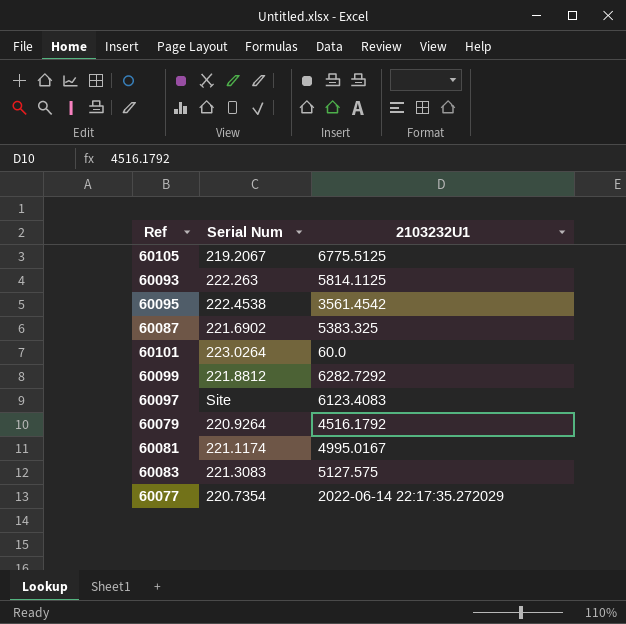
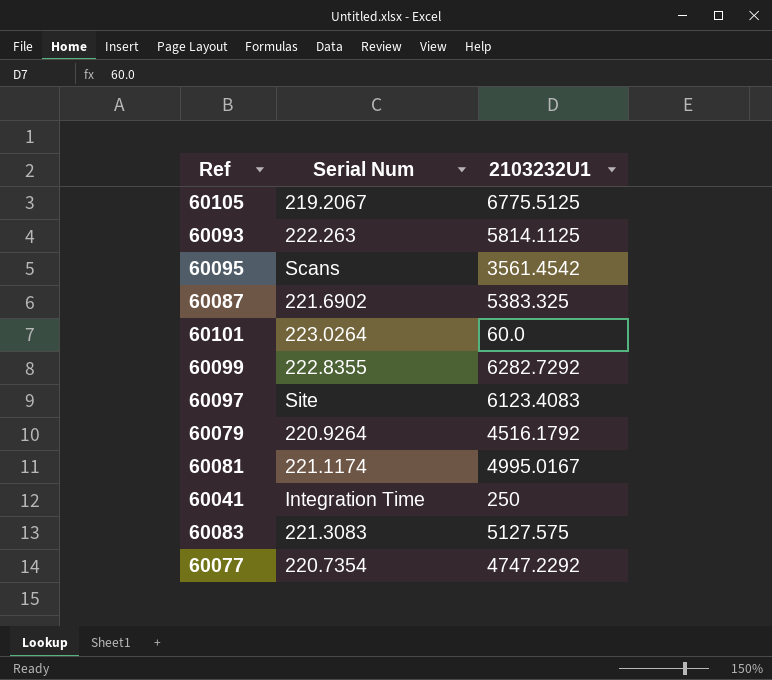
60095 | Serial Num: 222.4538 -> Scans
60099 | Serial Num: 221.8812 -> 222.8355
row 60041: none -> Integration Time | 250
60077 | 2103232U1: 2022-06-14 22:17:35.272029 -> 4747.2292

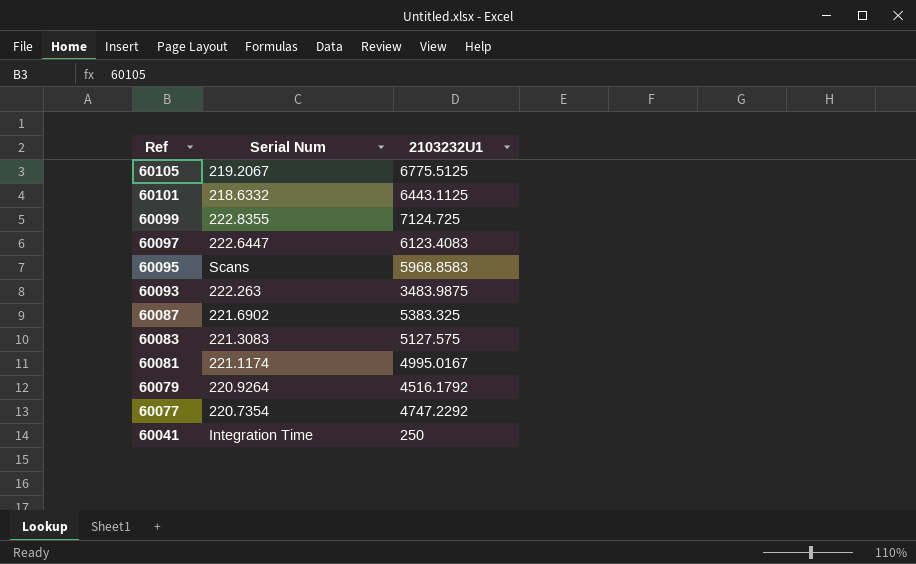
row order: none -> Ref descending
60101 | Serial Num: 223.0264 -> 218.6332
60101 | 2103232U1: 60.0 -> 6443.1125
60099 | 2103232U1: 6282.7292 -> 7124.725
60097 | Serial Num: Site -> 222.6447
60095 | 2103232U1: 3561.4542 -> 5968.8583
60093 | 2103232U1: 5814.1125 -> 3483.9875

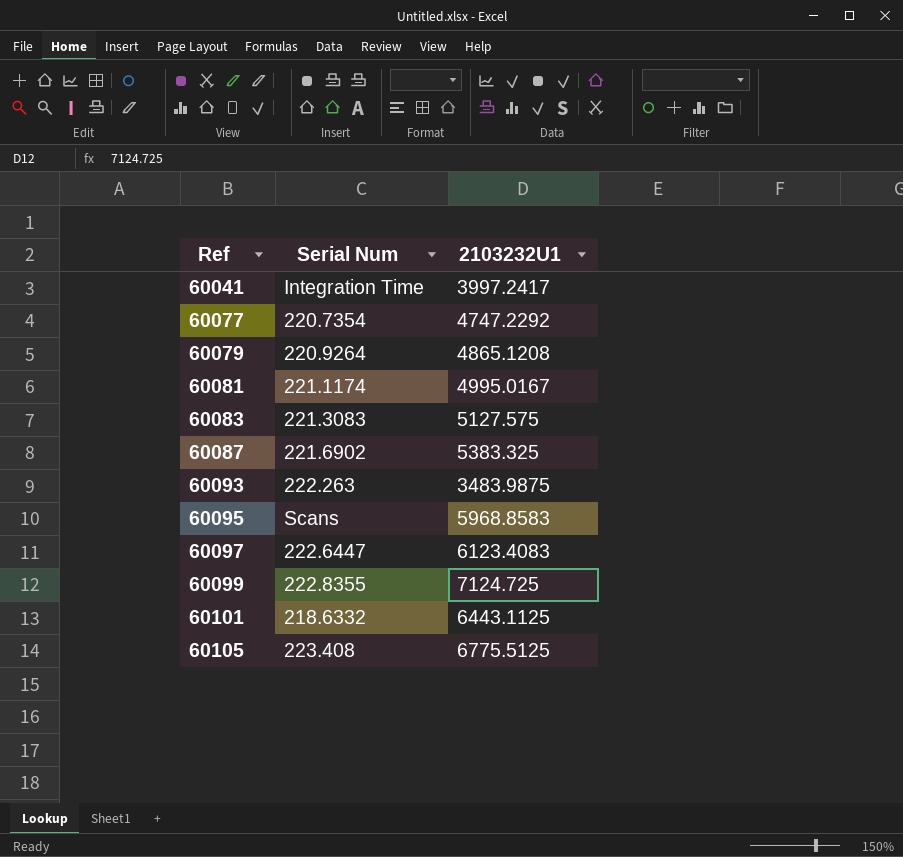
row order: Ref descending -> Ref ascending
60041 | 2103232U1: 250 -> 3997.2417
60079 | 2103232U1: 4516.1792 -> 4865.1208
60105 | Serial Num: 219.2067 -> 223.408

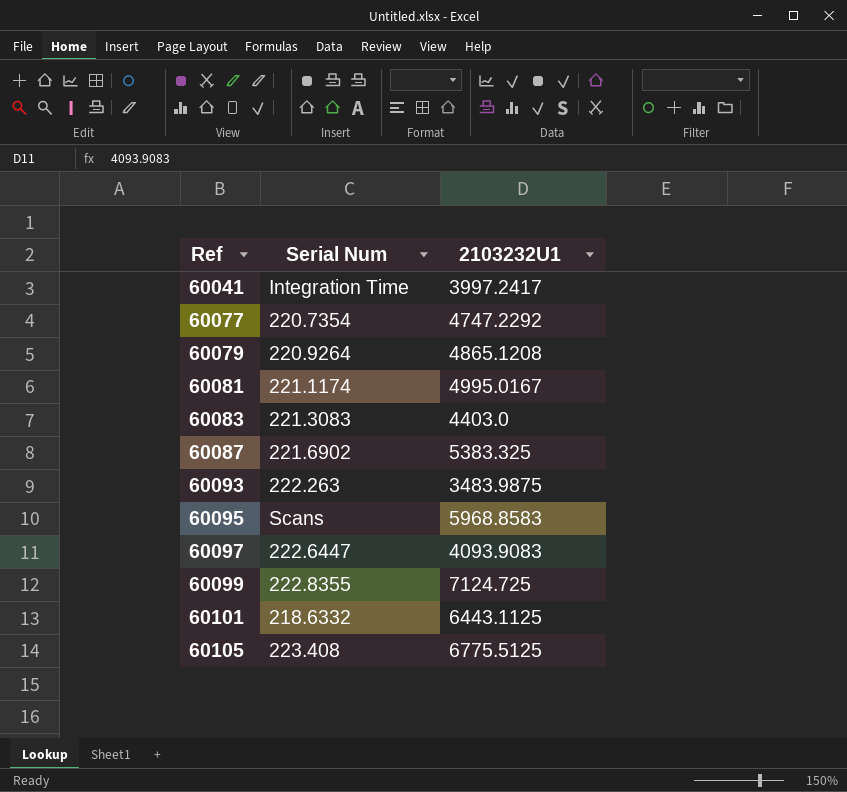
60083 | 2103232U1: 5127.575 -> 4403.0
60097 | 2103232U1: 6123.4083 -> 4093.9083

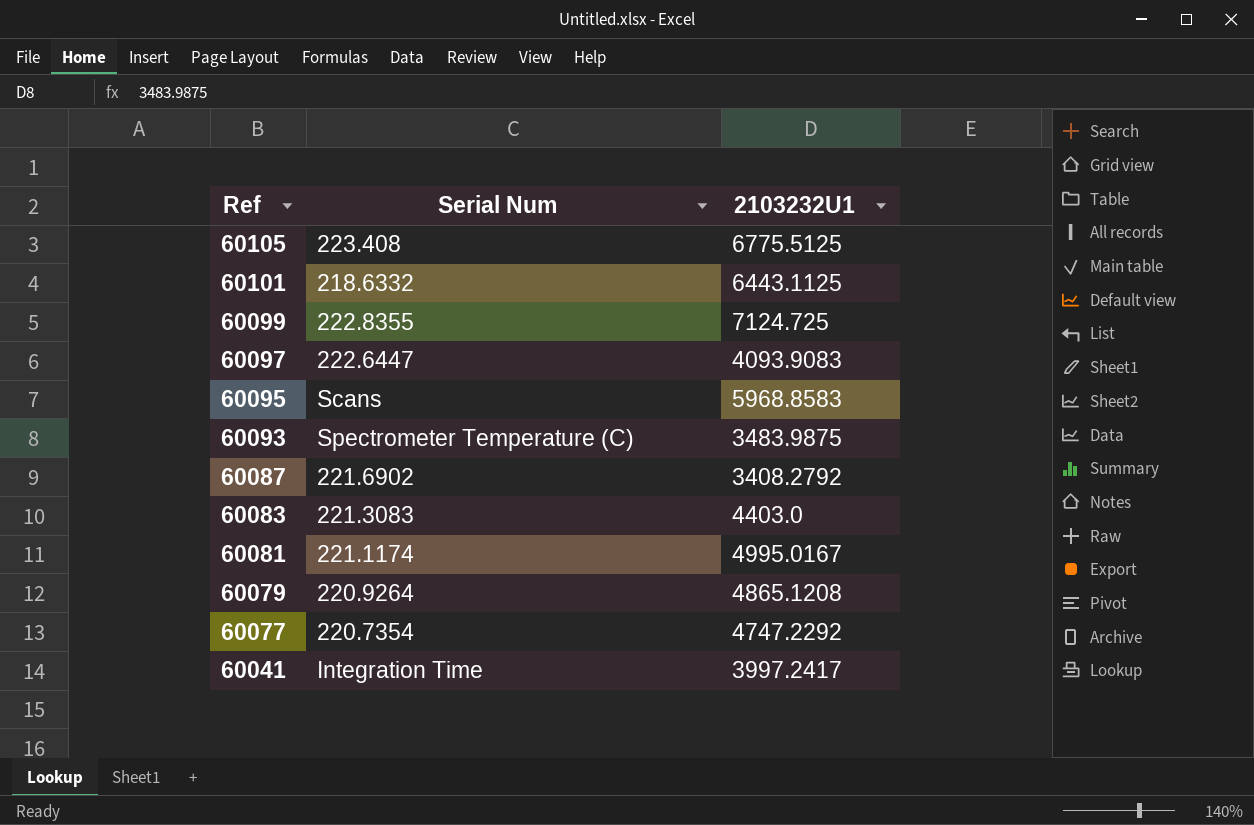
row order: Ref ascending -> Ref descending
60093 | Serial Num: 222.263 -> Spectrometer Temperature (C)
60087 | 2103232U1: 5383.325 -> 3408.2792

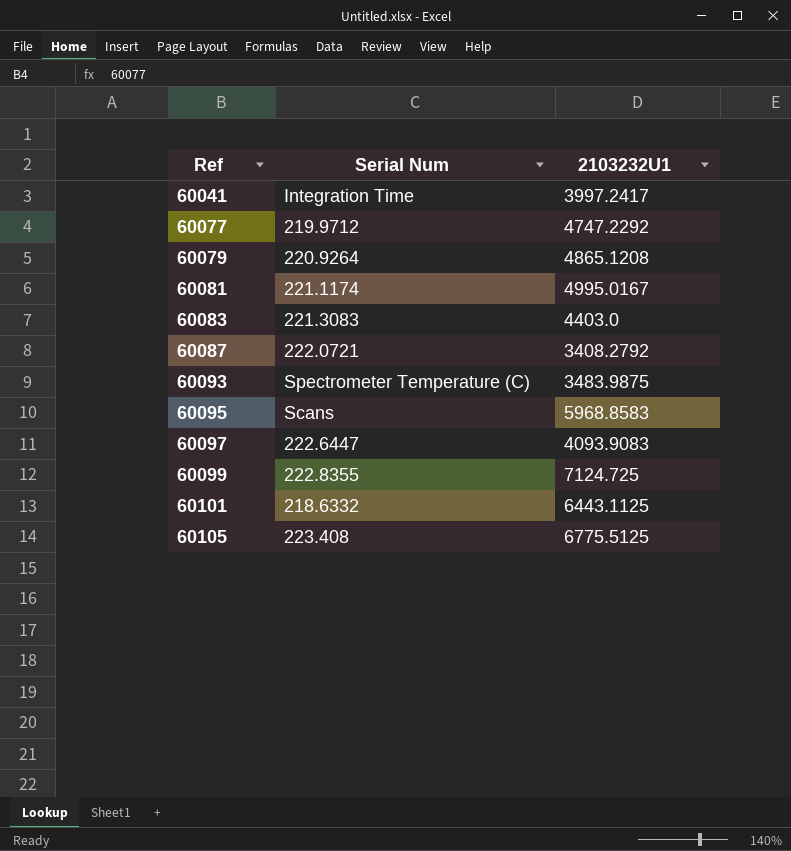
row order: Ref descending -> Ref ascending
60077 | Serial Num: 220.7354 -> 219.9712
60087 | Serial Num: 221.6902 -> 222.0721

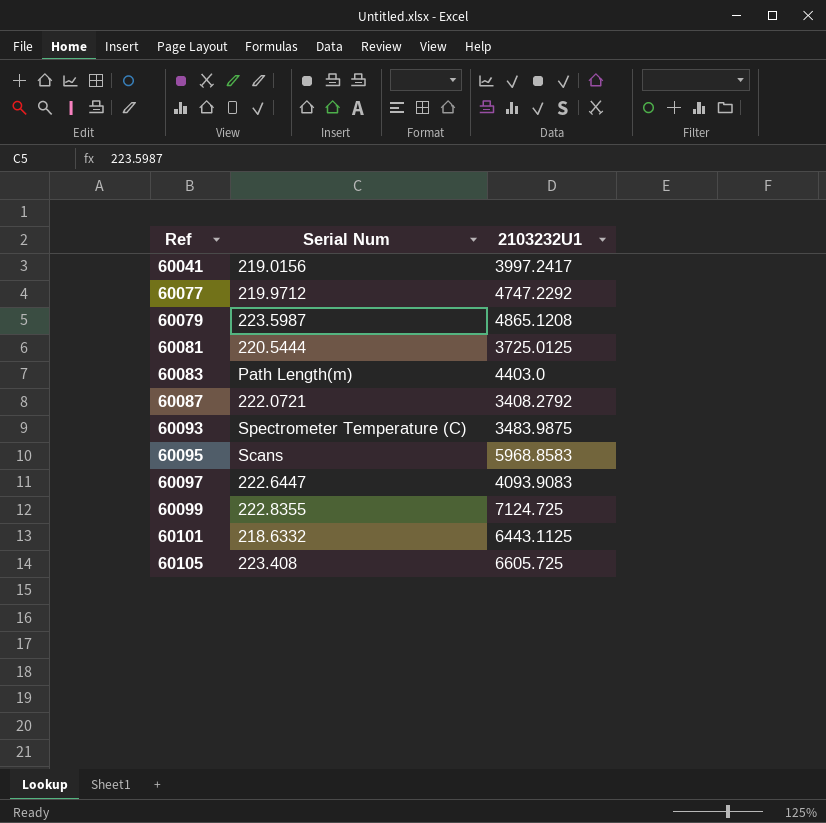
60041 | Serial Num: Integration Time -> 219.0156
60079 | Serial Num: 220.9264 -> 223.5987
60081 | Serial Num: 221.1174 -> 220.5444
60081 | 2103232U1: 4995.0167 -> 3725.0125
60083 | Serial Num: 221.3083 -> Path Length(m)
60105 | 2103232U1: 6775.5125 -> 6605.725

